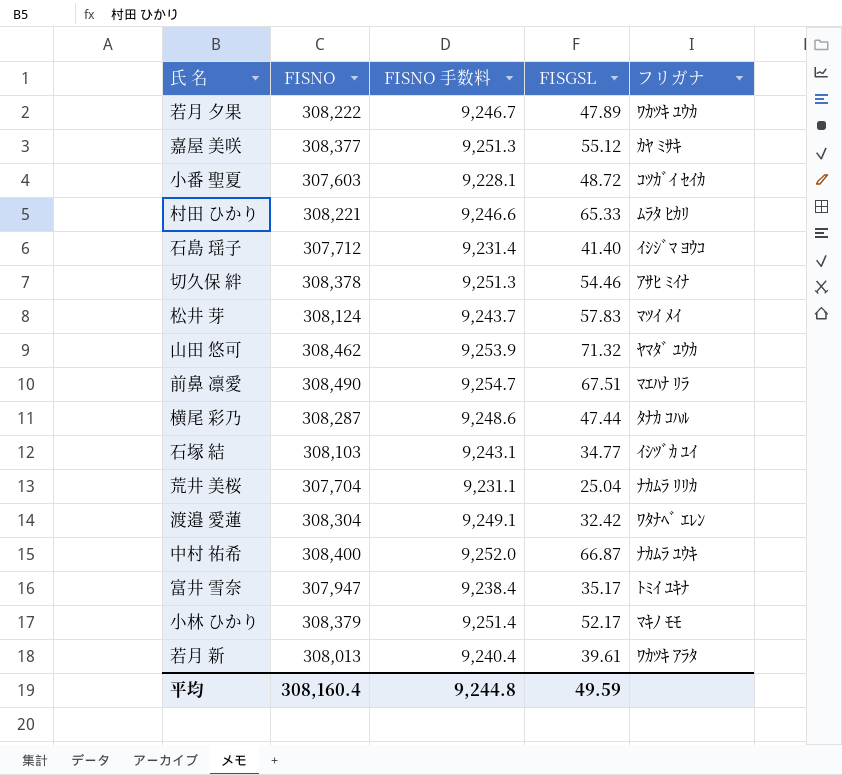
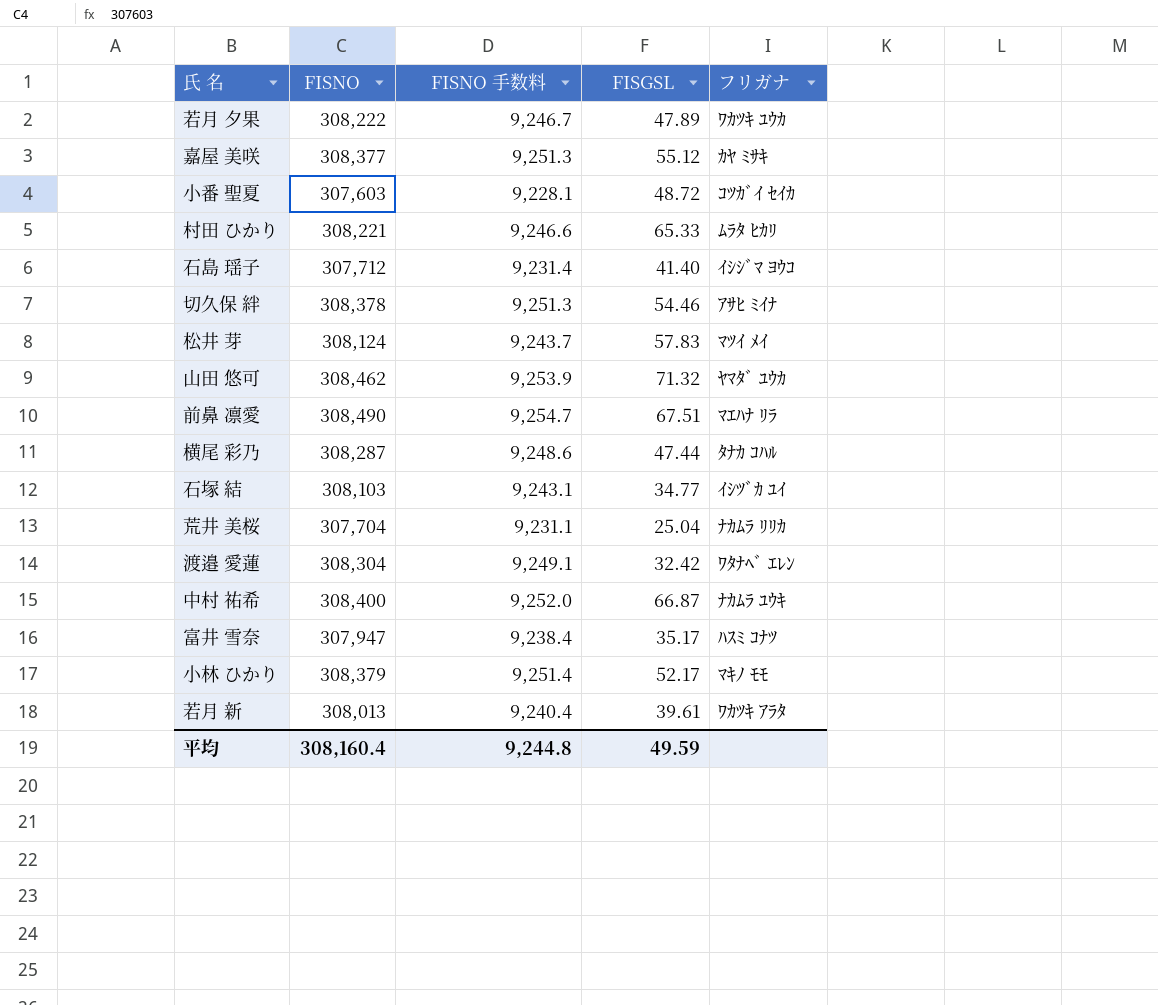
富井 雪奈 | フリガナ: ﾄﾐｲ ﾕｷﾅ -> ﾊｽﾐ ｺﾅﾂ

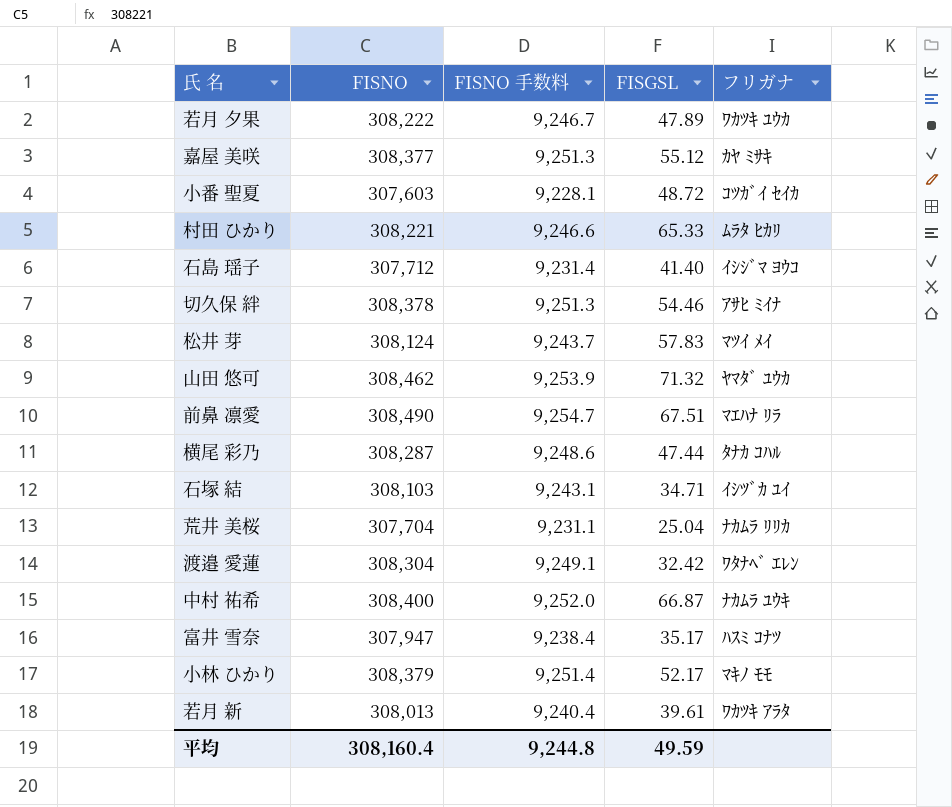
石塚 結 | FISGSL: 34.77 -> 34.71

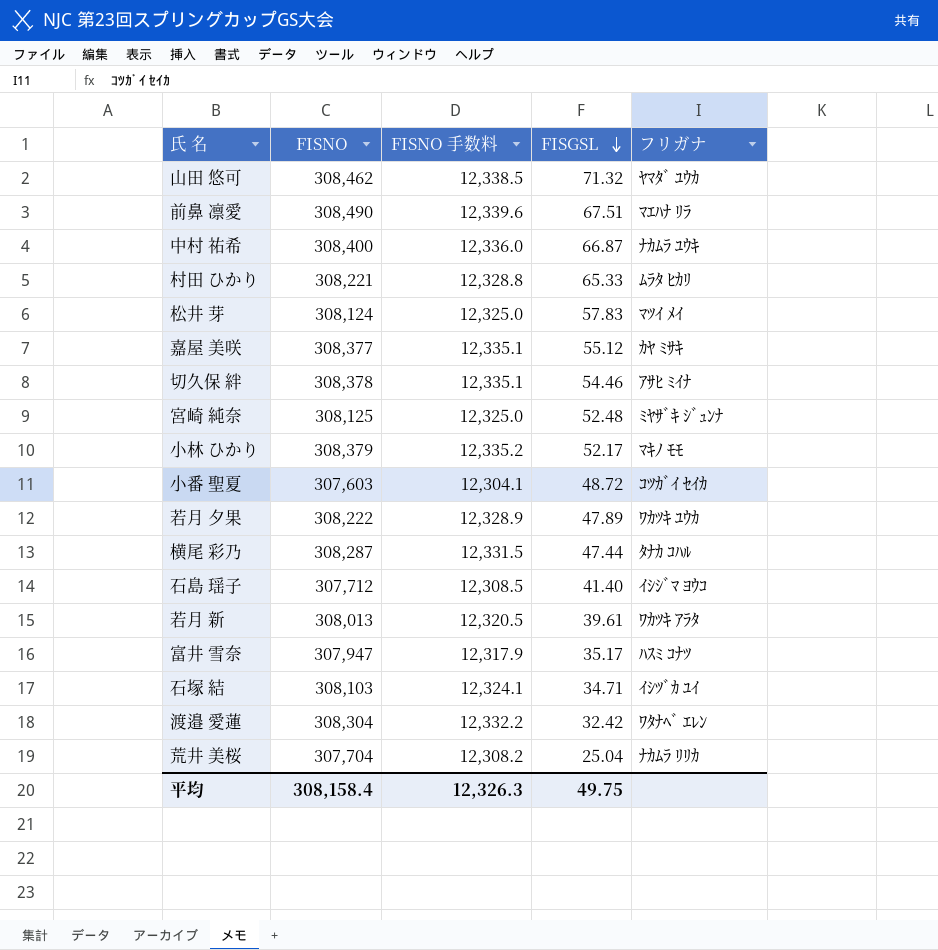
row order: none -> FISGSL descending
column FISNO 手数料 | formula: [FISNO] * 0.03 -> [FISNO] * 0.04
row 宮崎 純奈: none -> 308,125 | 12,325.0 | 52.48 | ﾐﾔｻﾞｷ ｼﾞｭﾝﾅ
平均 | FISNO: 308,160.4 -> 308,158.4
平均 | FISNO 手数料: 9,244.8 -> 12,326.3
平均 | FISGSL: 49.59 -> 49.75

